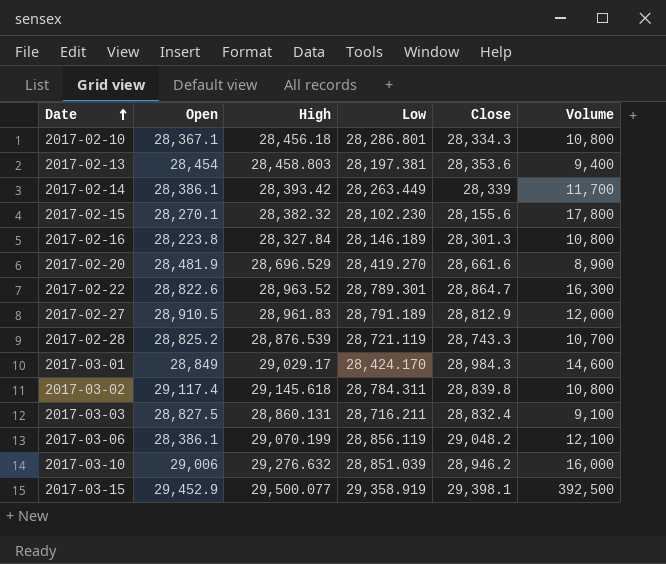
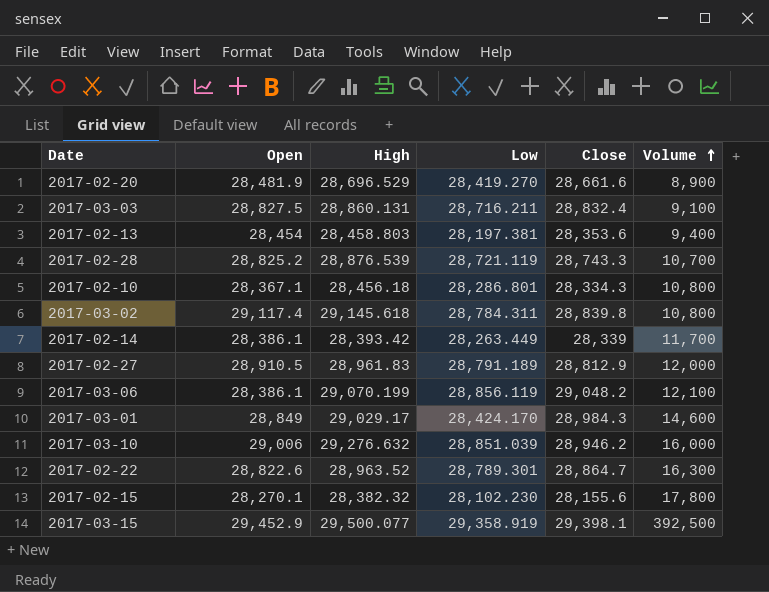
row order: Date ascending -> Volume ascending
row 2017-02-16: 28,223.8 | 28,327.84 | 28,146.189 | 28,301.3 | 10,800 -> none

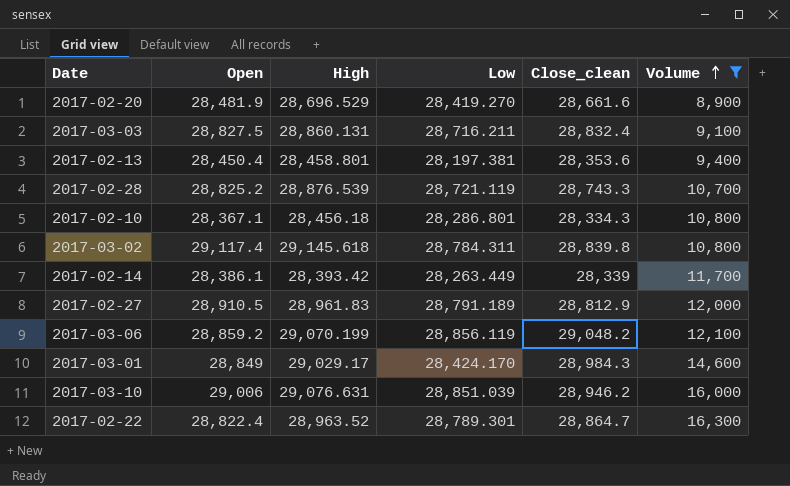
filter: none -> Volume <= 16,300
column name: Close -> Close_clean
2017-02-13 | Open: 28,454 -> 28,450.4
2017-02-13 | High: 28,458.803 -> 28,458.801
2017-03-06 | Open: 28,386.1 -> 28,859.2
2017-03-10 | High: 29,276.632 -> 29,076.631
2017-02-22 | Open: 28,822.6 -> 28,822.4

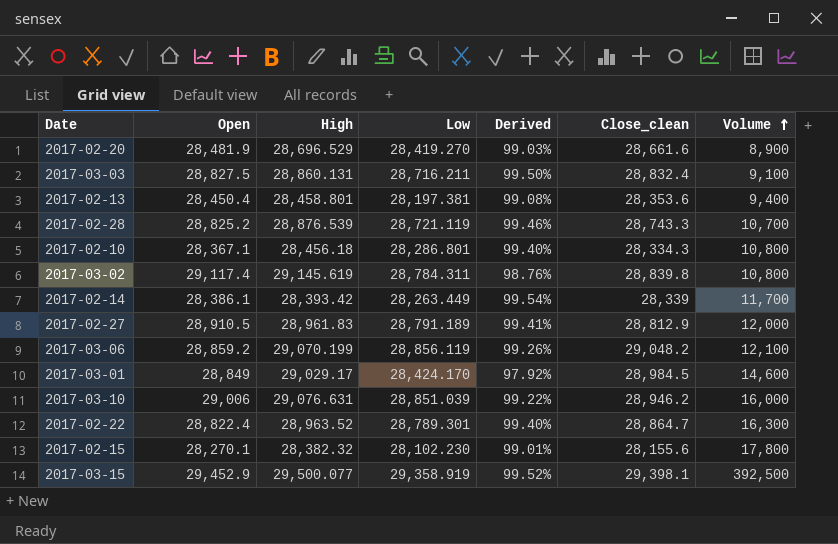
filter: Volume <= 16,300 -> none
column Derived | formula: none -> [Low] / [High]
2017-03-02 | High: 29,145.618 -> 29,145.619
2017-03-01 | Close_clean: 28,984.3 -> 28,984.5

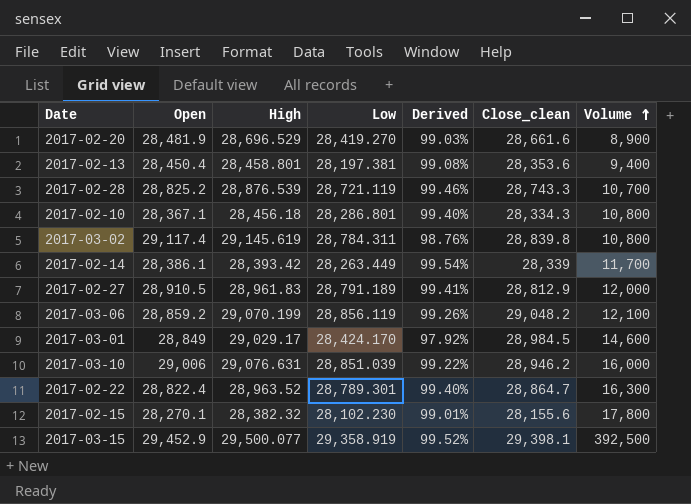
row 2017-03-03: 28,827.5 | 28,860.131 | 28,716.211 | 99.50% | 28,832.4 | 9,100 -> none

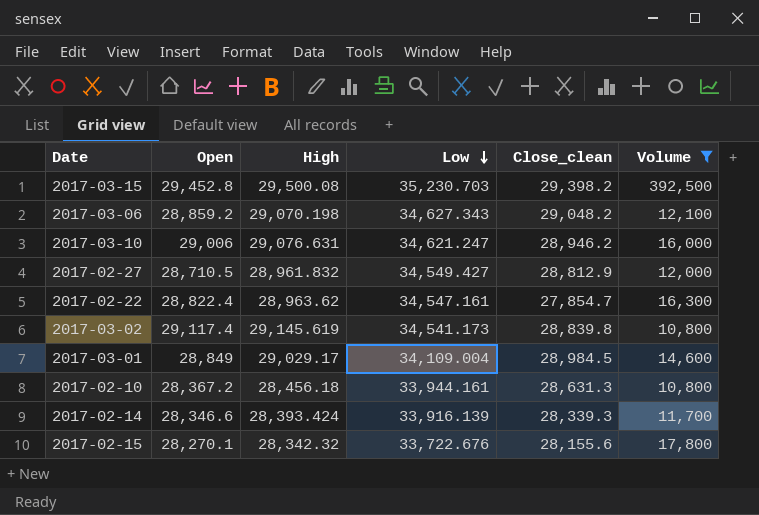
filter: none -> Volume >= 10,800
row order: Volume ascending -> Low descending
column Derived | formula: [Low] / [High] -> none
2017-03-15 | Open: 29,452.9 -> 29,452.8
2017-03-15 | High: 29,500.077 -> 29,500.08
2017-03-15 | Low: 29,358.919 -> 35,230.703
2017-03-15 | Close_clean: 29,398.1 -> 29,398.2
2017-03-06 | High: 29,070.199 -> 29,070.198
2017-03-06 | Low: 28,856.119 -> 34,627.343
2017-03-10 | Low: 28,851.039 -> 34,621.247
2017-02-27 | Open: 28,910.5 -> 28,710.5
2017-02-27 | High: 28,961.83 -> 28,961.832
2017-02-27 | Low: 28,791.189 -> 34,549.427
2017-02-22 | High: 28,963.52 -> 28,963.62
2017-02-22 | Low: 28,789.301 -> 34,547.161
2017-02-22 | Close_clean: 28,864.7 -> 27,854.7
2017-03-02 | Low: 28,784.311 -> 34,541.173
2017-03-01 | Low: 28,424.170 -> 34,109.004
2017-02-10 | Open: 28,367.1 -> 28,367.2
2017-02-10 | Low: 28,286.801 -> 33,944.161
2017-02-10 | Close_clean: 28,334.3 -> 28,631.3
2017-02-14 | Open: 28,386.1 -> 28,346.6
2017-02-14 | High: 28,393.42 -> 28,393.424
2017-02-14 | Low: 28,263.449 -> 33,916.139
2017-02-14 | Close_clean: 28,339 -> 28,339.3
2017-02-15 | High: 28,382.32 -> 28,342.32
2017-02-15 | Low: 28,102.230 -> 33,722.676

